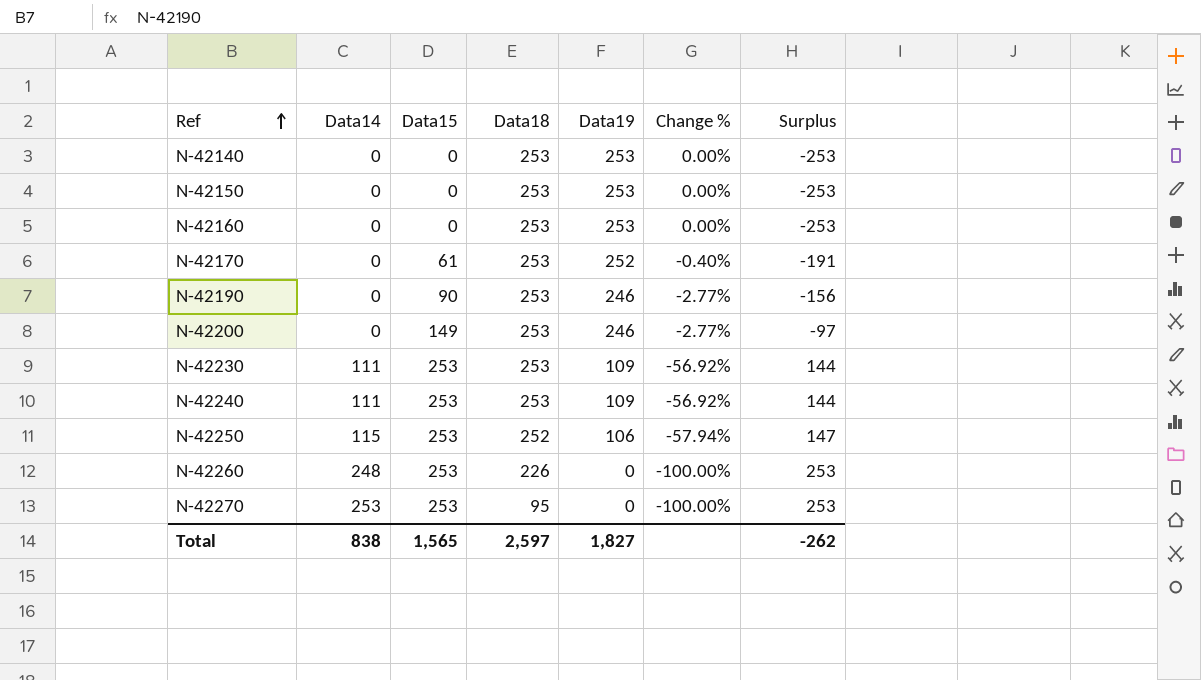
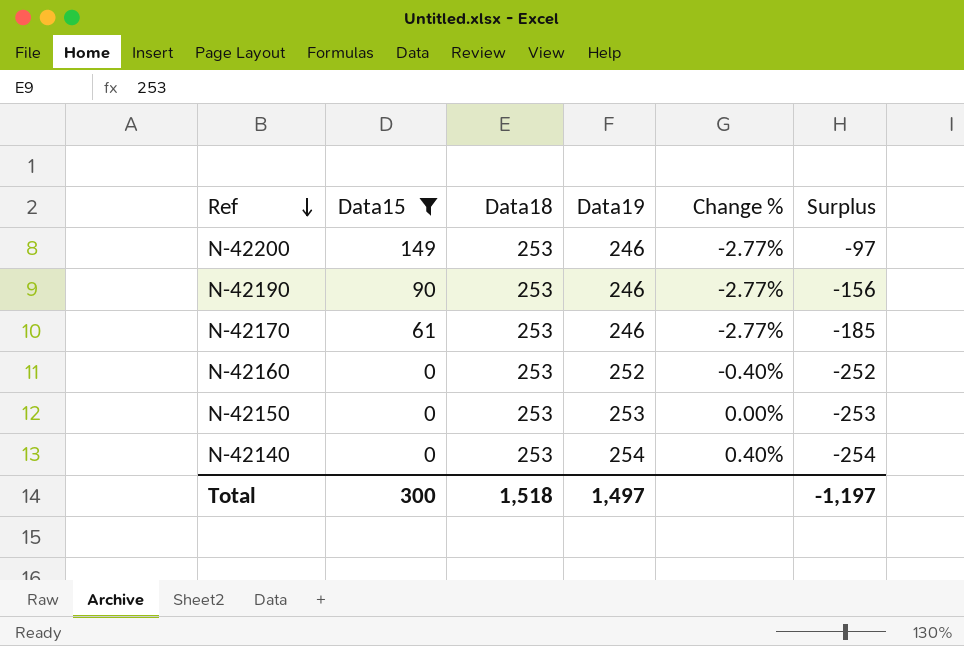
filter: none -> Data15 != 253
row order: Ref ascending -> Ref descending
column Data14 | position: 2 -> none
N-42170 | Data19: 252 -> 246
N-42170 | Change %: -0.40% -> -2.77%
N-42170 | Surplus: -191 -> -185
N-42160 | Data19: 253 -> 252
N-42160 | Change %: 0.00% -> -0.40%
N-42160 | Surplus: -253 -> -252
N-42140 | Data19: 253 -> 254
N-42140 | Change %: 0.00% -> 0.40%
N-42140 | Surplus: -253 -> -254
Total | Data15: 1,565 -> 300
Total | Data18: 2,597 -> 1,518
Total | Data19: 1,827 -> 1,497
Total | Surplus: -262 -> -1,197

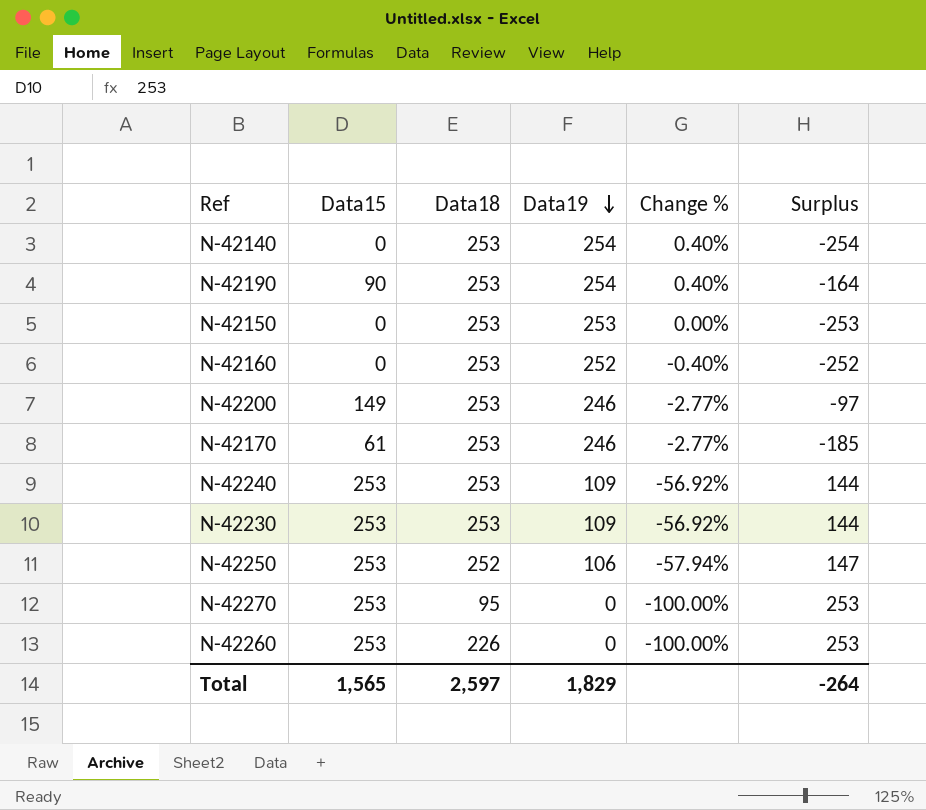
filter: Data15 != 253 -> none
row order: Ref descending -> Data19 descending
N-42190 | Data19: 246 -> 254
N-42190 | Change %: -2.77% -> 0.40%
N-42190 | Surplus: -156 -> -164
Total | Data15: 300 -> 1,565
Total | Data18: 1,518 -> 2,597
Total | Data19: 1,497 -> 1,829
Total | Surplus: -1,197 -> -264

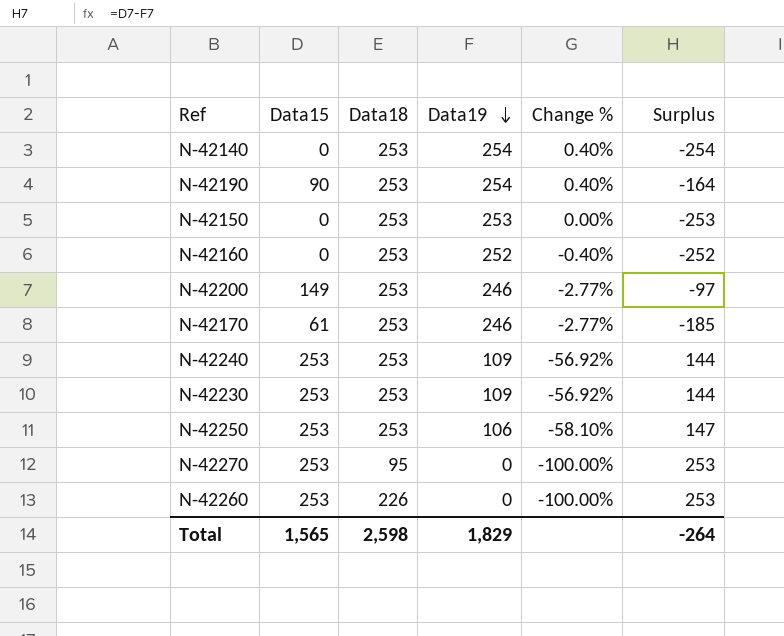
N-42250 | Data18: 252 -> 253
N-42250 | Change %: -57.94% -> -58.10%
Total | Data18: 2,597 -> 2,598

